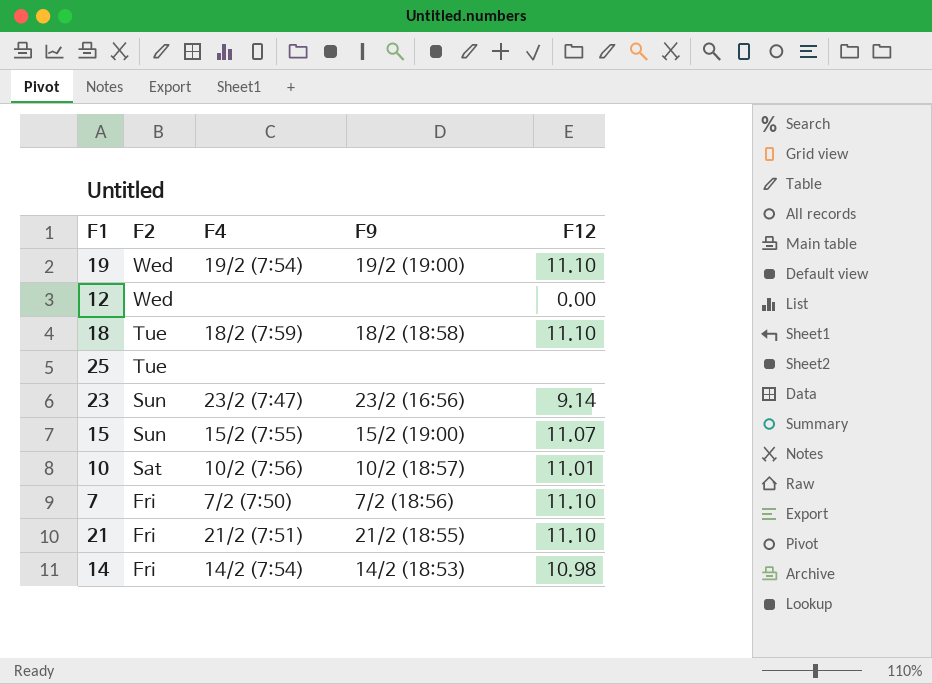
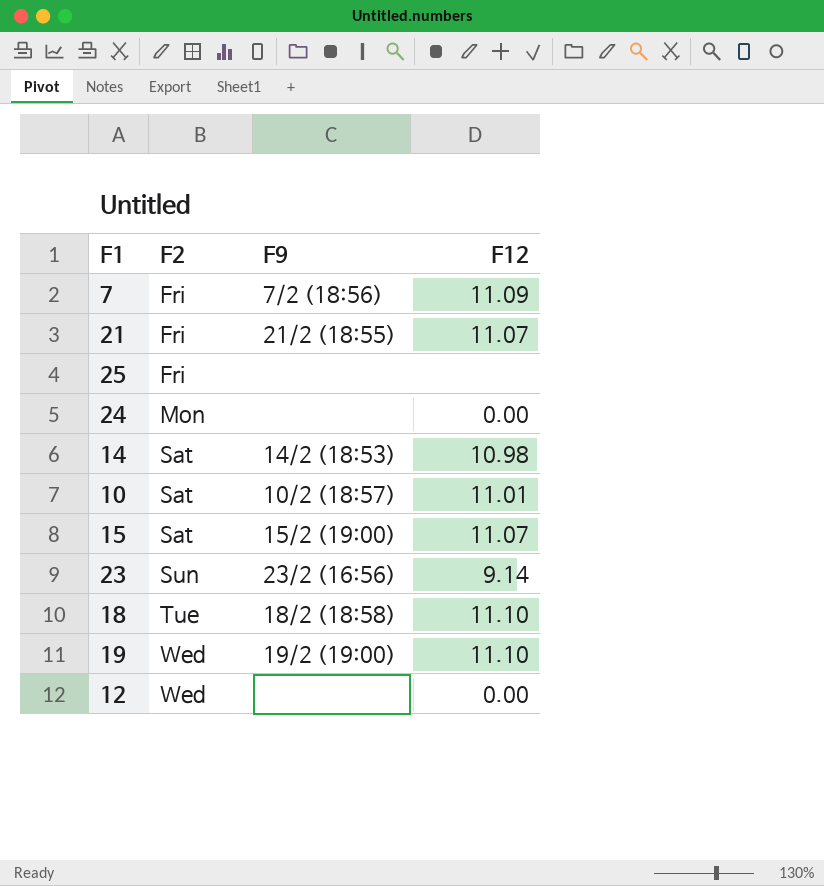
row order: F2 descending -> F2 ascending
column F4 | position: 3 -> none
7 | F12: 11.10 -> 11.09
21 | F12: 11.10 -> 11.07
25 | F2: Tue -> Fri
row 24: none -> Mon | none | 0.00
14 | F2: Fri -> Sat
15 | F2: Sun -> Sat

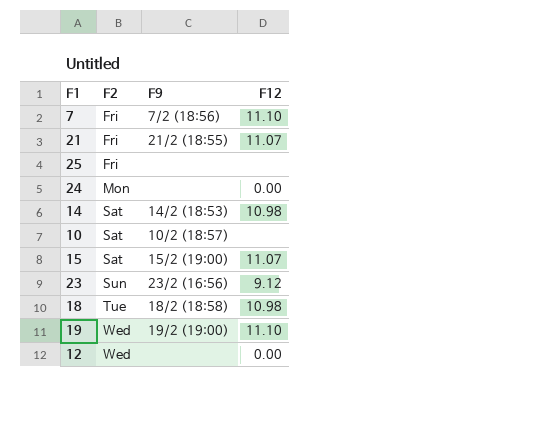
7 | F12: 11.09 -> 11.10
10 | F12: 11.01 -> none
23 | F12: 9.14 -> 9.12
18 | F12: 11.10 -> 10.98

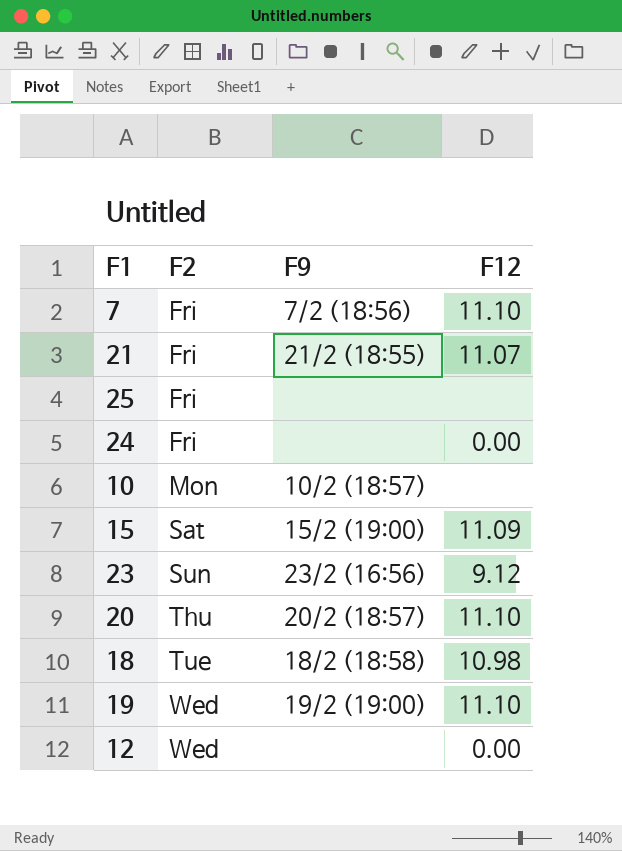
row 14: Sat | 14/2 (18:53) | 10.98 -> none
24 | F2: Mon -> Fri
10 | F2: Sat -> Mon
15 | F12: 11.07 -> 11.09
row 20: none -> Thu | 20/2 (18:57) | 11.10

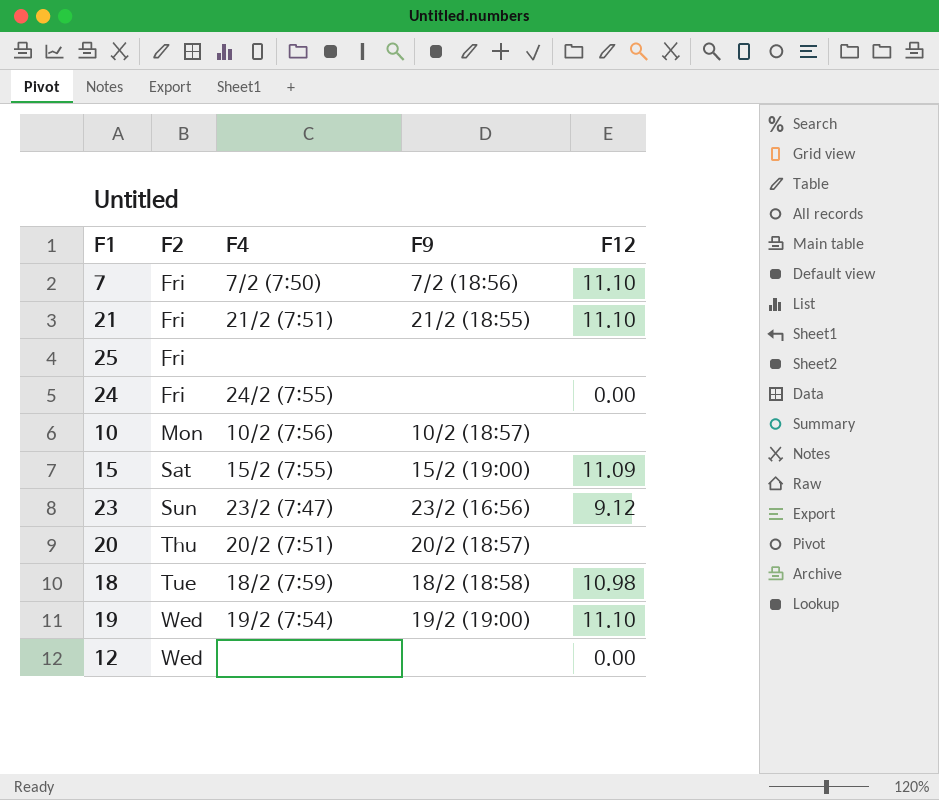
column F4 | position: none -> 3
21 | F12: 11.07 -> 11.10
20 | F12: 11.10 -> none

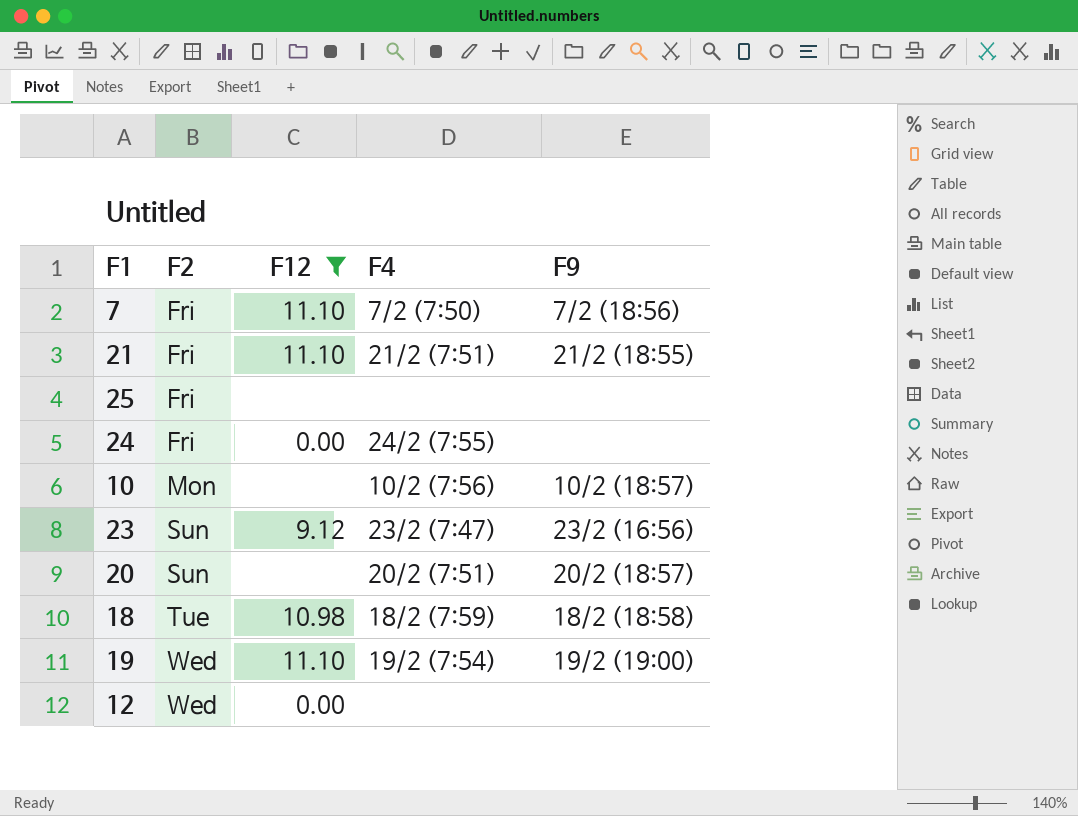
filter: none -> F12 != 11.09
column F12 | position: 5 -> 3
20 | F2: Thu -> Sun

